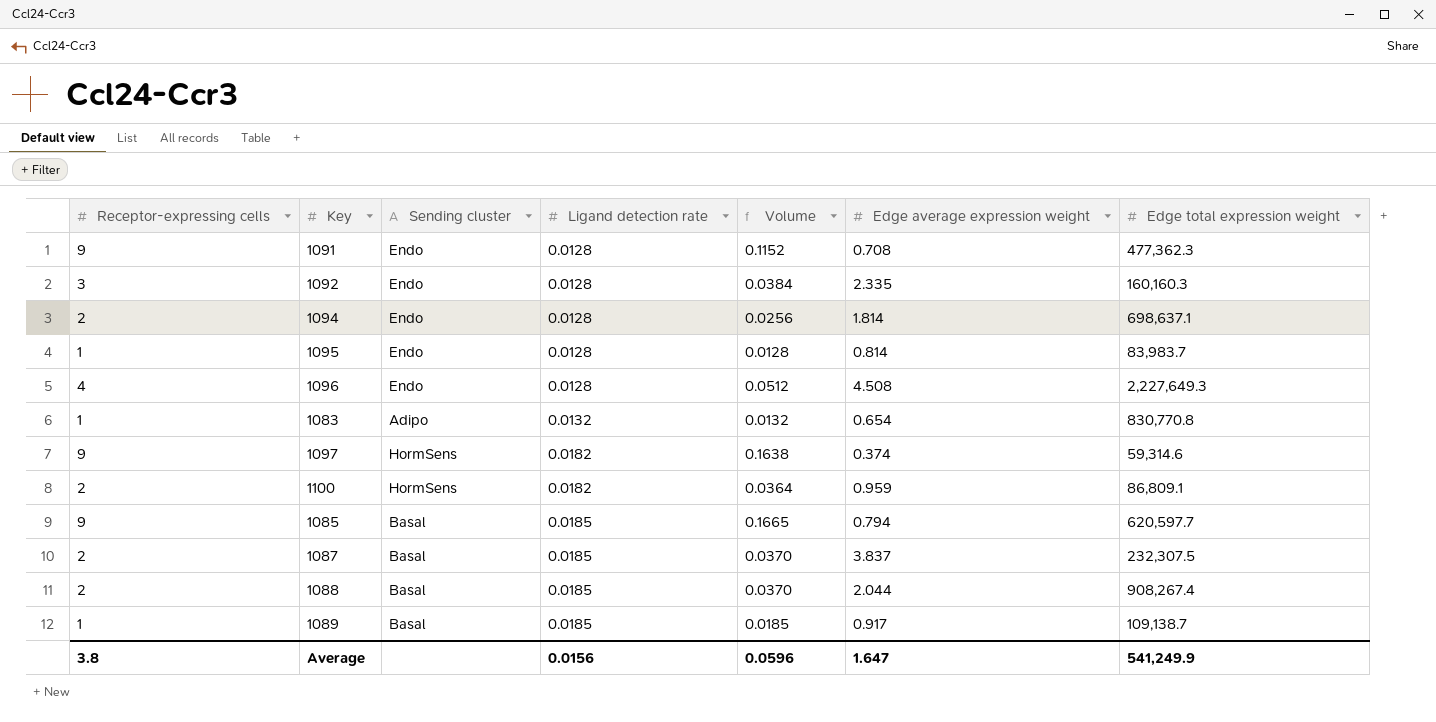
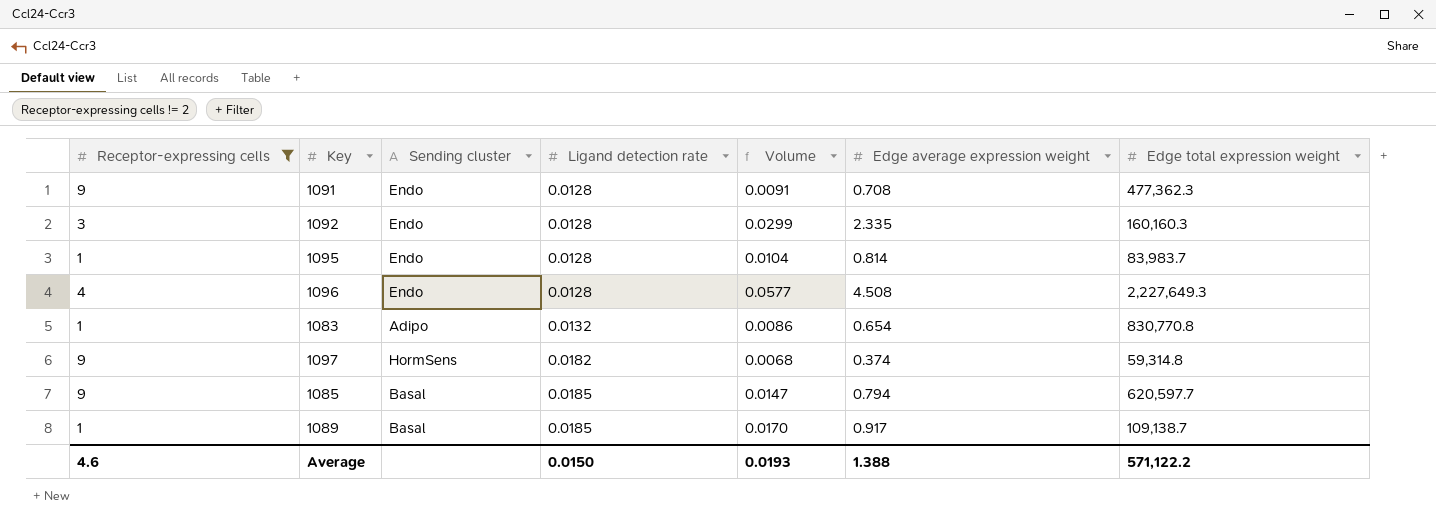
filter: none -> Receptor-expressing cells != 2
column Volume | formula: [Receptor-expressing cells] * [Ligand detection rate] -> [Ligand detection rate] * [Edge average expression weight]
1097 | Edge total expression weight: 59,314.6 -> 59,314.8
Average | Receptor-expressing cells: 3.8 -> 4.6
Average | Ligand detection rate: 0.0156 -> 0.0150
Average | Volume: 0.0596 -> 0.0193
Average | Edge average expression weight: 1.647 -> 1.388
Average | Edge total expression weight: 541,249.9 -> 571,122.2

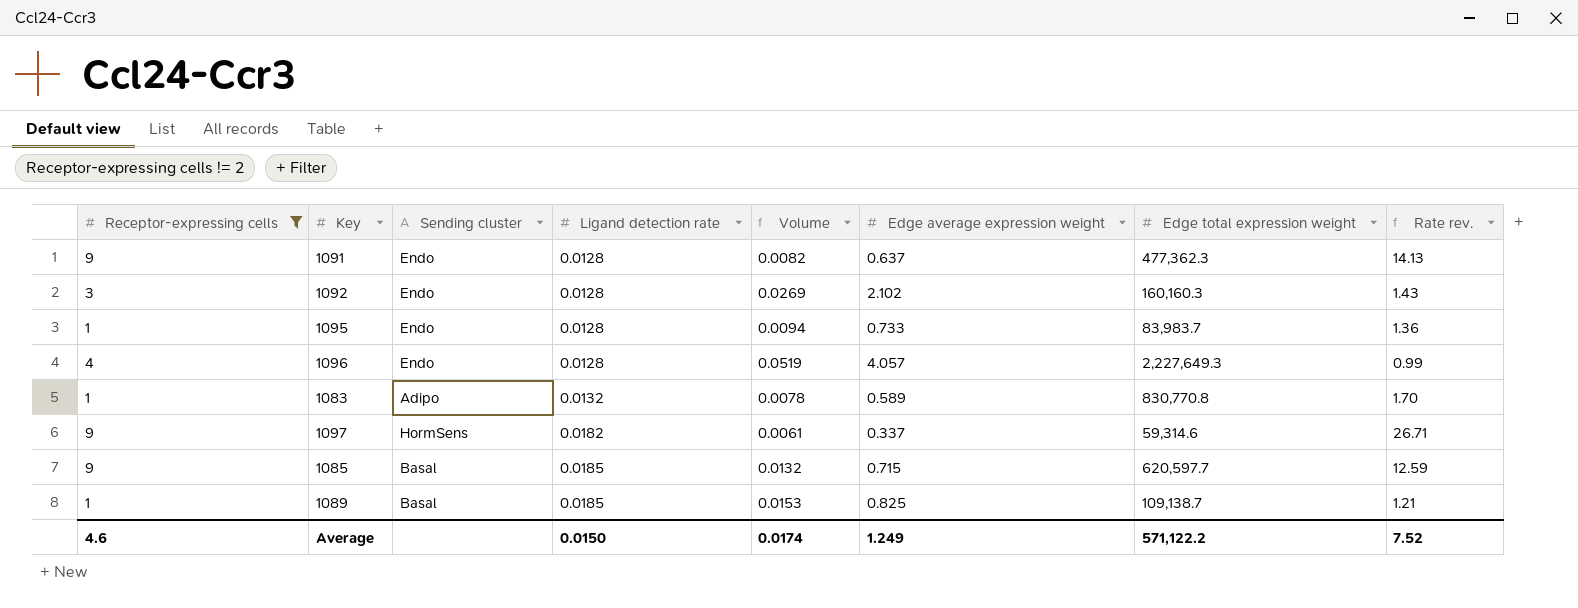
column Rate rev. | formula: none -> [Receptor-expressing cells] / [Edge average expression weight]
1091 | Volume: 0.0091 -> 0.0082
1091 | Edge average expression weight: 0.708 -> 0.637
1092 | Volume: 0.0299 -> 0.0269
1092 | Edge average expression weight: 2.335 -> 2.102
1095 | Volume: 0.0104 -> 0.0094
1095 | Edge average expression weight: 0.814 -> 0.733
1096 | Volume: 0.0577 -> 0.0519
1096 | Edge average expression weight: 4.508 -> 4.057
1083 | Volume: 0.0086 -> 0.0078
1083 | Edge average expression weight: 0.654 -> 0.589
1097 | Volume: 0.0068 -> 0.0061
1097 | Edge average expression weight: 0.374 -> 0.337
1097 | Edge total expression weight: 59,314.8 -> 59,314.6
1085 | Volume: 0.0147 -> 0.0132
1085 | Edge average expression weight: 0.794 -> 0.715
1089 | Volume: 0.0170 -> 0.0153
1089 | Edge average expression weight: 0.917 -> 0.825
Average | Volume: 0.0193 -> 0.0174
Average | Edge average expression weight: 1.388 -> 1.249

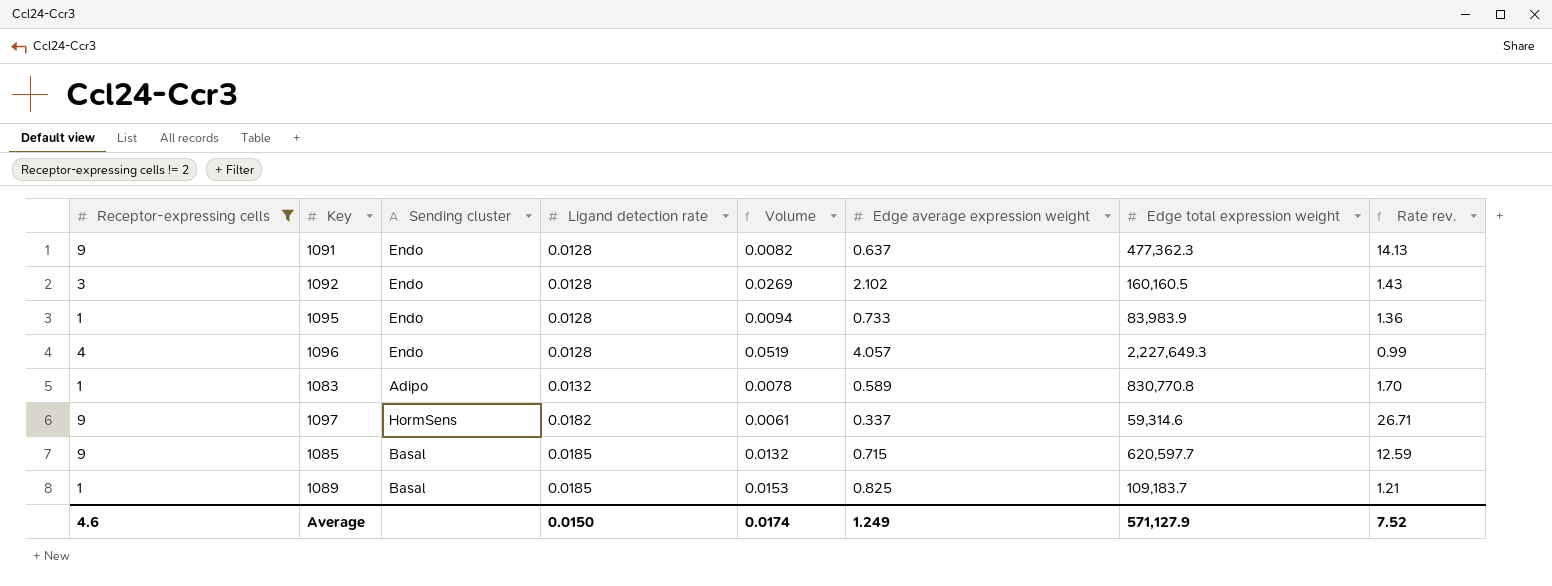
1092 | Edge total expression weight: 160,160.3 -> 160,160.5
1095 | Edge total expression weight: 83,983.7 -> 83,983.9
1089 | Edge total expression weight: 109,138.7 -> 109,183.7
Average | Edge total expression weight: 571,122.2 -> 571,127.9

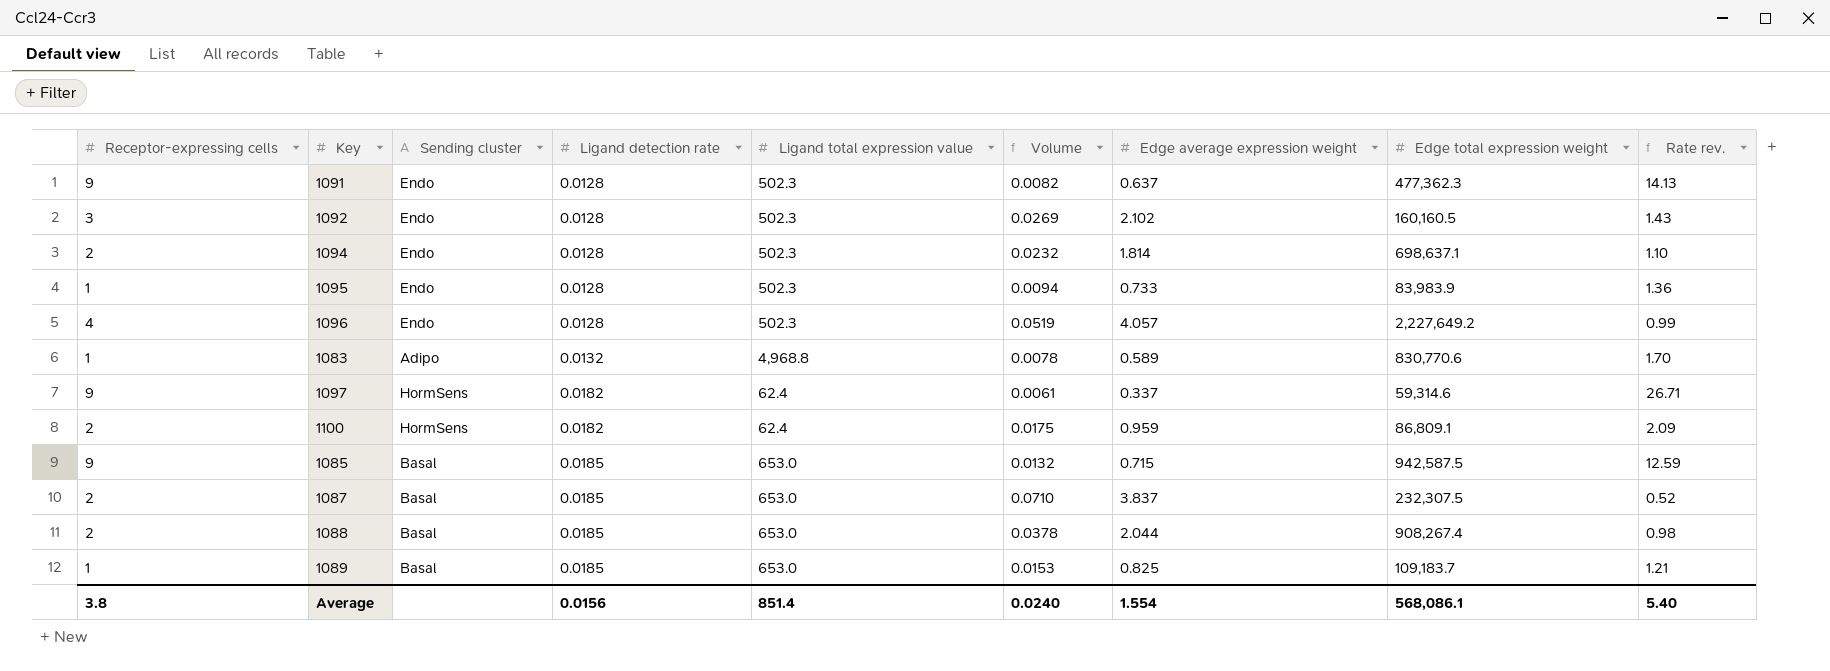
filter: Receptor-expressing cells != 2 -> none
column Ligand total expression value | position: none -> 5
1096 | Edge total expression weight: 2,227,649.3 -> 2,227,649.2
1083 | Edge total expression weight: 830,770.8 -> 830,770.6
1085 | Edge total expression weight: 620,597.7 -> 942,587.5
Average | Receptor-expressing cells: 4.6 -> 3.8
Average | Ligand detection rate: 0.0150 -> 0.0156
Average | Volume: 0.0174 -> 0.0240
Average | Edge average expression weight: 1.249 -> 1.554
Average | Edge total expression weight: 571,127.9 -> 568,086.1
Average | Rate rev.: 7.52 -> 5.40

